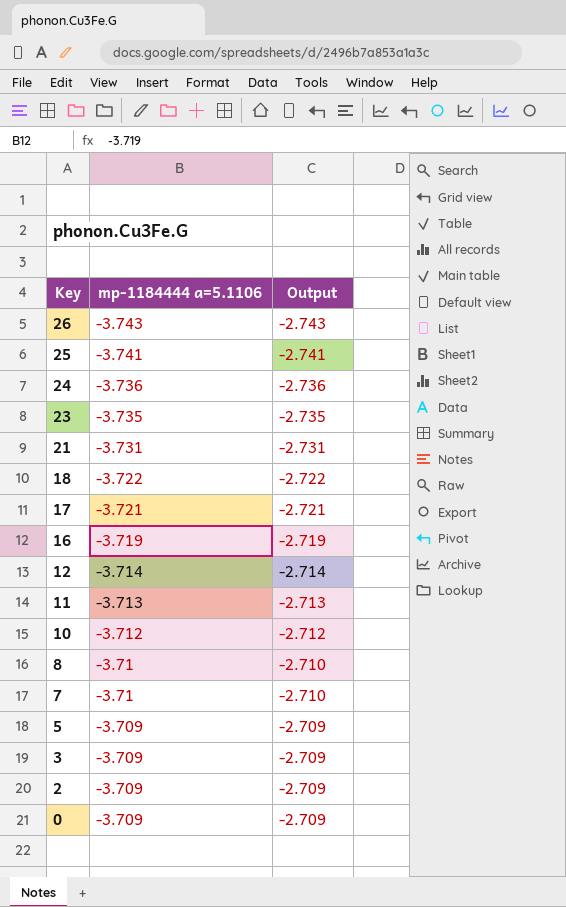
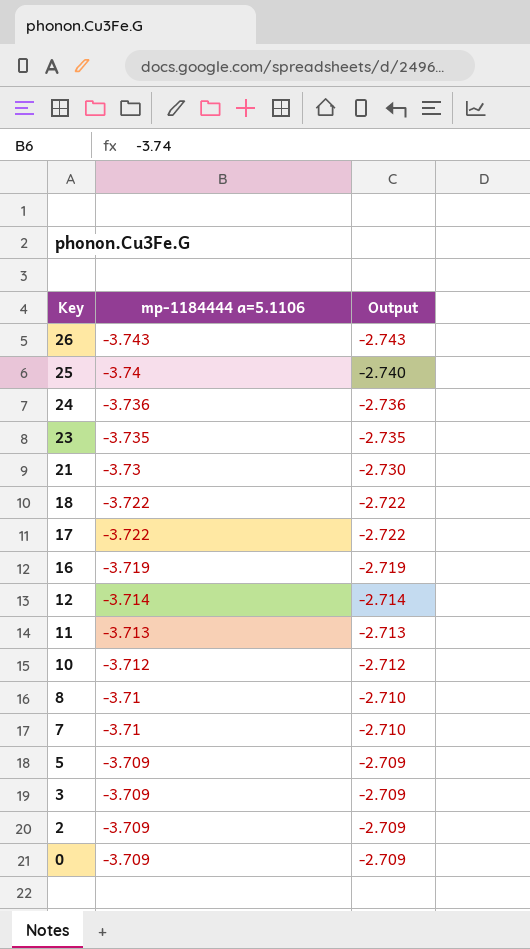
25 | mp-1184444 a=5.1106: -3.741 -> -3.74
25 | Output: -2.741 -> -2.740
21 | mp-1184444 a=5.1106: -3.731 -> -3.73
21 | Output: -2.731 -> -2.730
17 | mp-1184444 a=5.1106: -3.721 -> -3.722
17 | Output: -2.721 -> -2.722

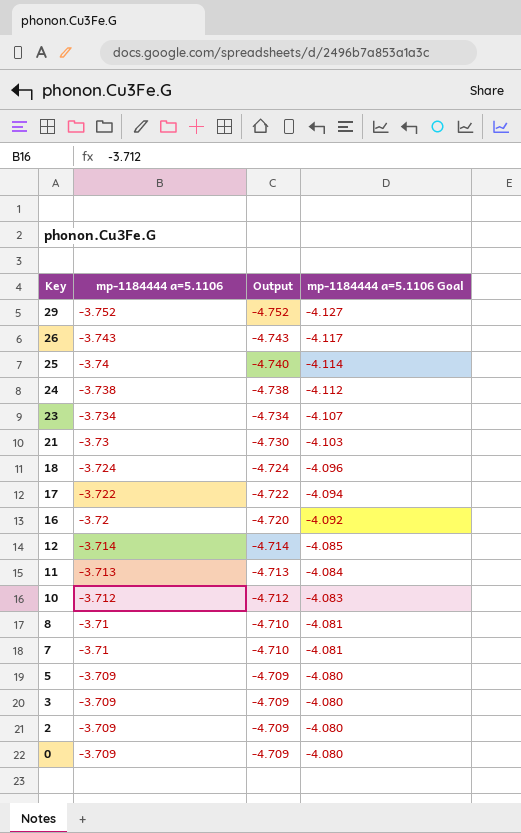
column Output | formula: [mp-1184444 a=5.1106] + 1 -> [mp-1184444 a=5.1106] - 1
column mp-1184444 a=5.1106 Goal | formula: none -> [mp-1184444 a=5.1106] * 1.1
row 29: none -> -3.752 | -4.752 | -4.127
24 | mp-1184444 a=5.1106: -3.736 -> -3.738
23 | mp-1184444 a=5.1106: -3.735 -> -3.734
18 | mp-1184444 a=5.1106: -3.722 -> -3.724
16 | mp-1184444 a=5.1106: -3.719 -> -3.72

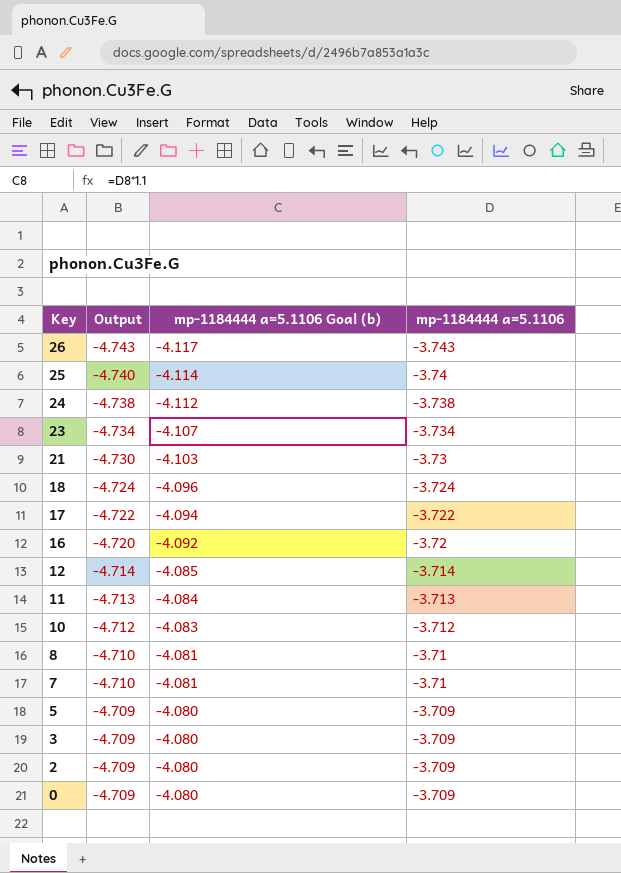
column name: mp-1184444 a=5.1106 Goal -> mp-1184444 a=5.1106 Goal (b)
column mp-1184444 a=5.1106 | position: 2 -> 4
row 29: -3.752 | -4.752 | -4.127 -> none

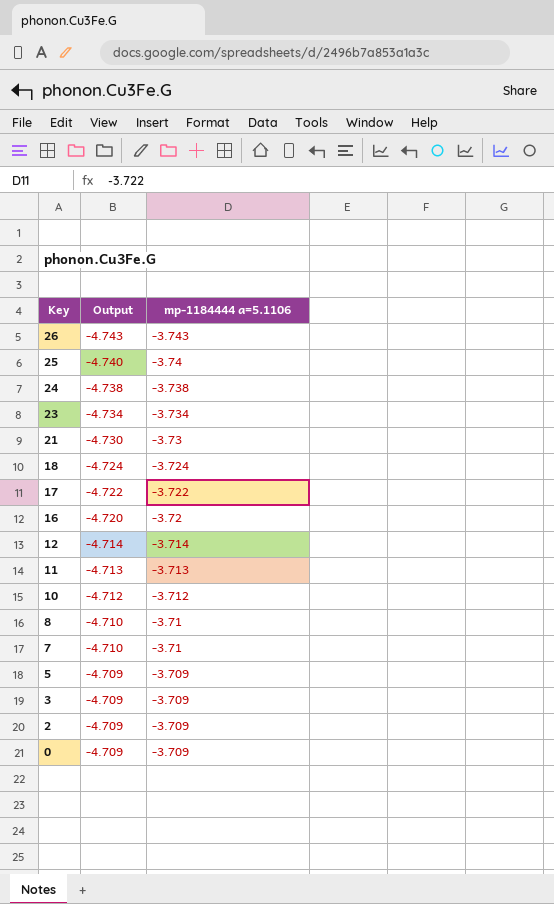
column mp-1184444 a=5.1106 Goal (b) | formula: [mp-1184444 a=5.1106] * 1.1 -> none

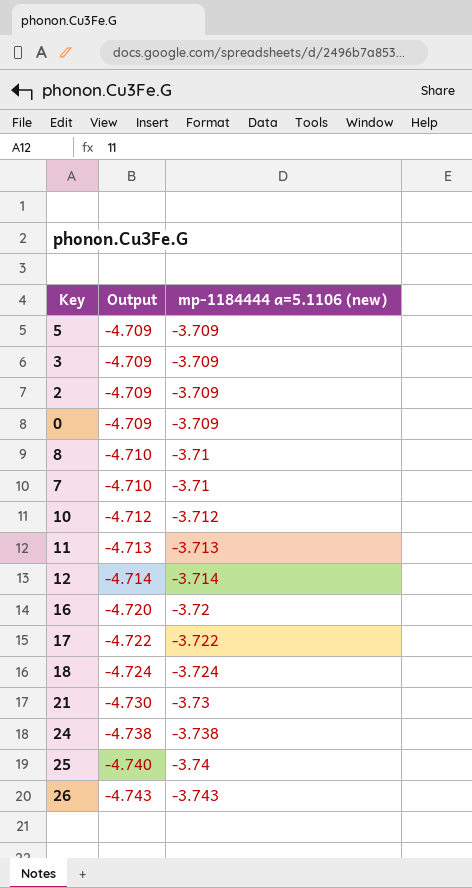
row order: Key descending -> Output descending
column name: mp-1184444 a=5.1106 -> mp-1184444 a=5.1106 (new)
row 23: -4.734 | -3.734 -> none

